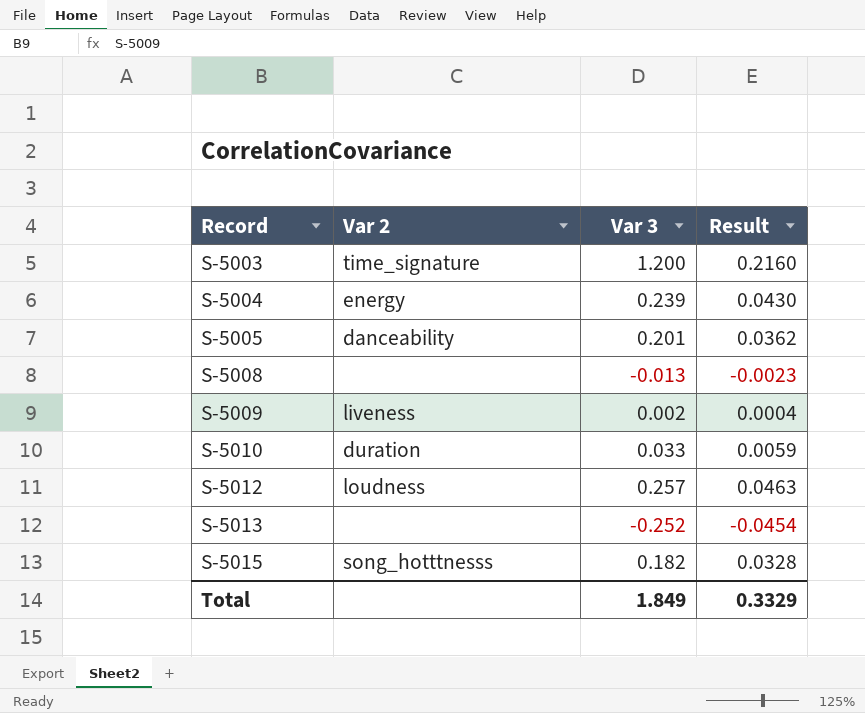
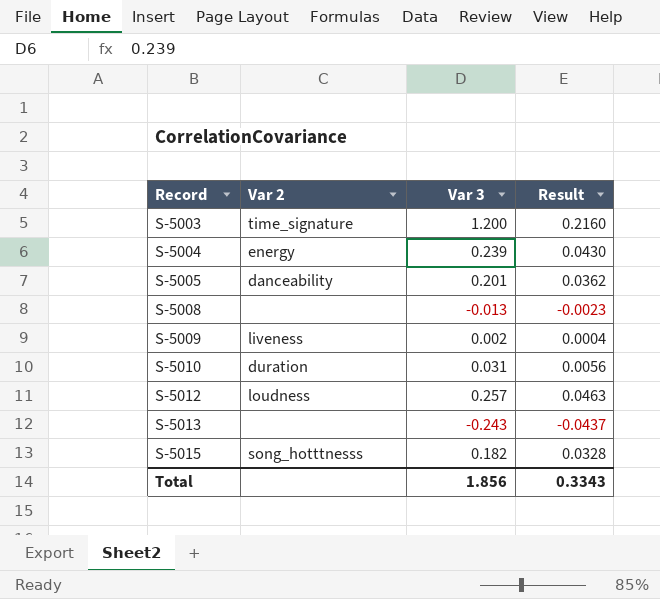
S-5010 | Var 3: 0.033 -> 0.031
S-5010 | Result: 0.0059 -> 0.0056
S-5013 | Var 3: -0.252 -> -0.243
S-5013 | Result: -0.0454 -> -0.0437
Total | Var 3: 1.849 -> 1.856
Total | Result: 0.3329 -> 0.3343

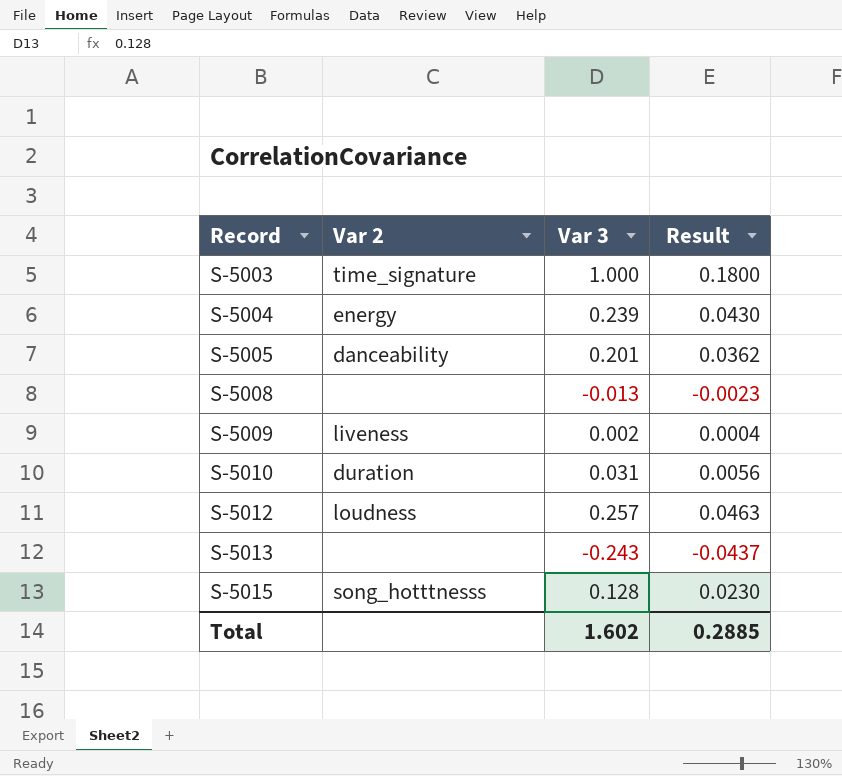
S-5003 | Var 3: 1.200 -> 1.000
S-5003 | Result: 0.2160 -> 0.1800
S-5015 | Var 3: 0.182 -> 0.128
S-5015 | Result: 0.0328 -> 0.0230
Total | Var 3: 1.856 -> 1.602
Total | Result: 0.3343 -> 0.2885

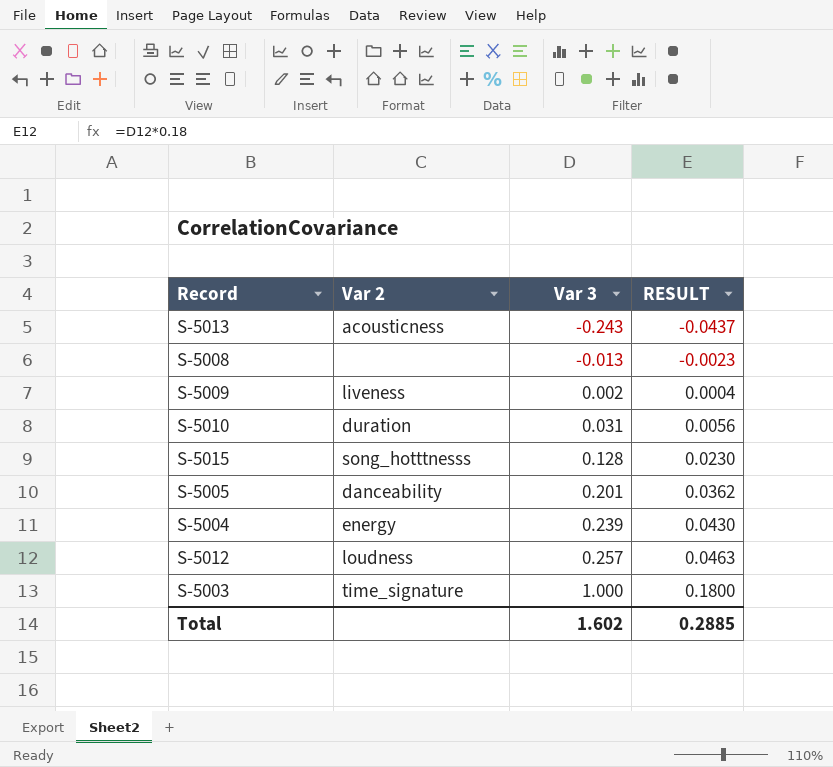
row order: Record ascending -> Var 3 ascending
column name: Result -> RESULT
S-5013 | Var 2: none -> acousticness

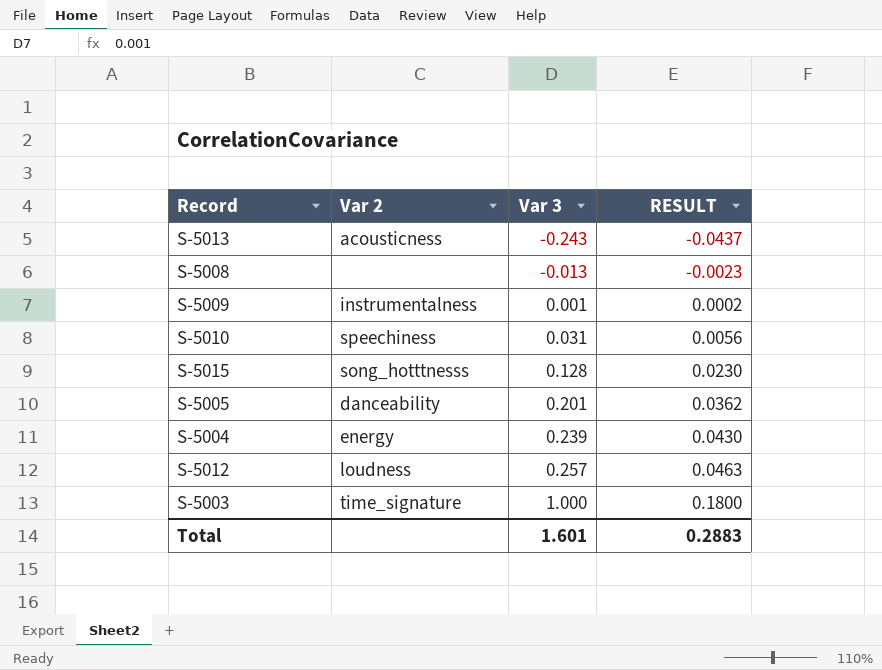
S-5009 | Var 2: liveness -> instrumentalness
S-5009 | Var 3: 0.002 -> 0.001
S-5009 | RESULT: 0.0004 -> 0.0002
S-5010 | Var 2: duration -> speechiness
Total | Var 3: 1.602 -> 1.601
Total | RESULT: 0.2885 -> 0.2883

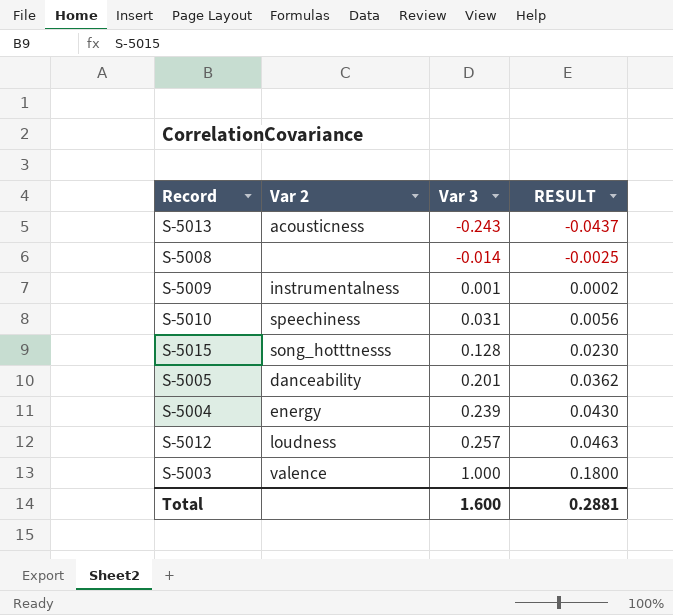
S-5008 | Var 3: -0.013 -> -0.014
S-5008 | RESULT: -0.0023 -> -0.0025
S-5003 | Var 2: time_signature -> valence
Total | Var 3: 1.601 -> 1.600
Total | RESULT: 0.2883 -> 0.2881

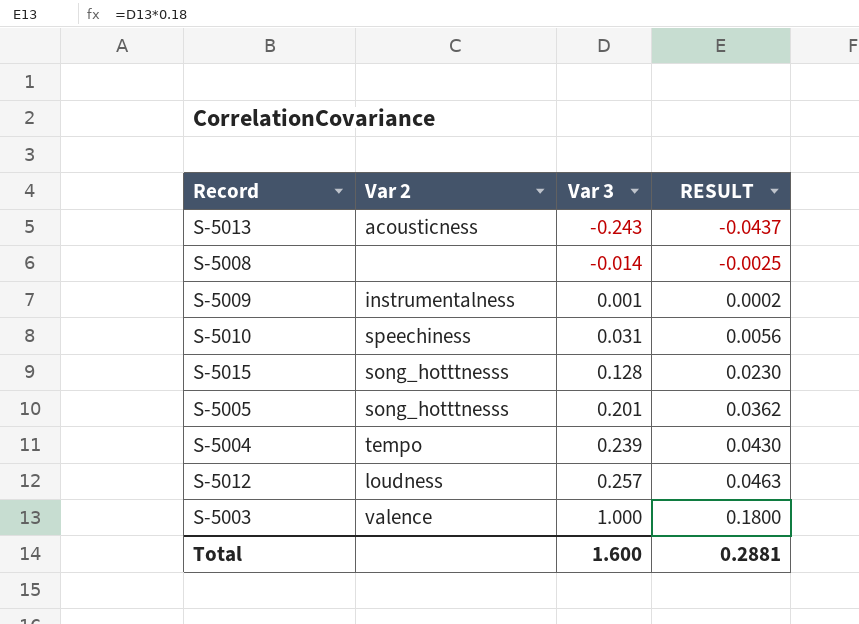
S-5005 | Var 2: danceability -> song_hotttnesss
S-5004 | Var 2: energy -> tempo

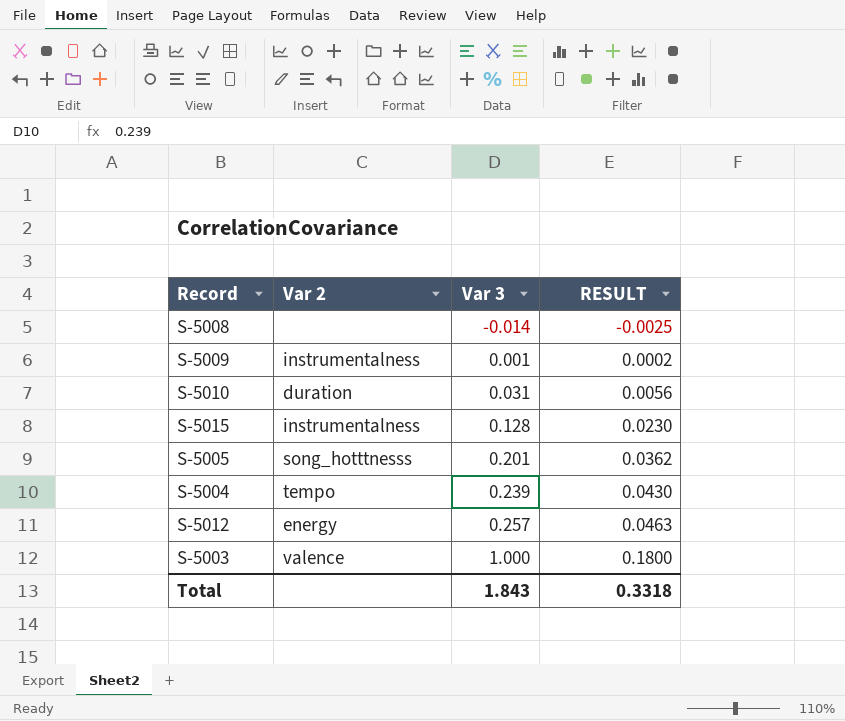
row S-5013: acousticness | -0.243 | -0.0437 -> none
S-5010 | Var 2: speechiness -> duration
S-5015 | Var 2: song_hotttnesss -> instrumentalness
S-5012 | Var 2: loudness -> energy
Total | Var 3: 1.600 -> 1.843
Total | RESULT: 0.2881 -> 0.3318

